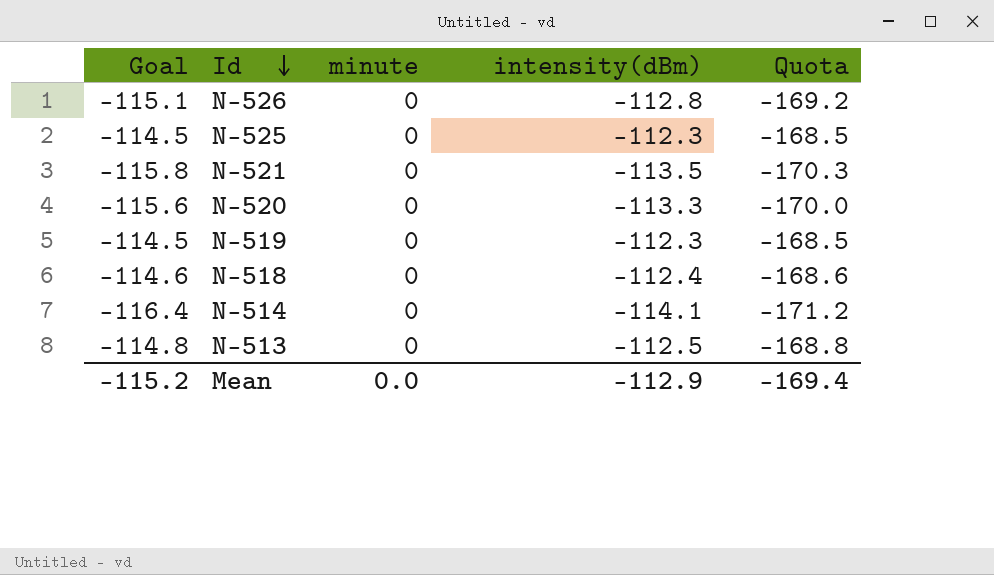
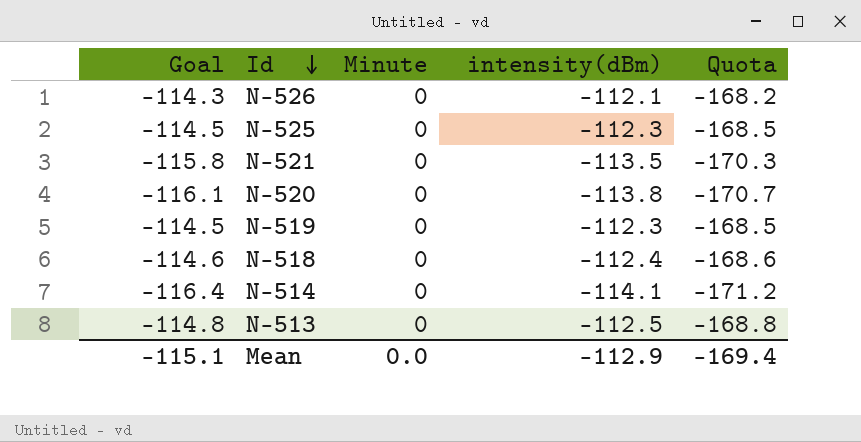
column name: minute -> Minute
N-526 | Goal: -115.1 -> -114.3
N-526 | intensity(dBm): -112.8 -> -112.1
N-526 | Quota: -169.2 -> -168.2
N-520 | Goal: -115.6 -> -116.1
N-520 | intensity(dBm): -113.3 -> -113.8
N-520 | Quota: -170.0 -> -170.7
Mean | Goal: -115.2 -> -115.1

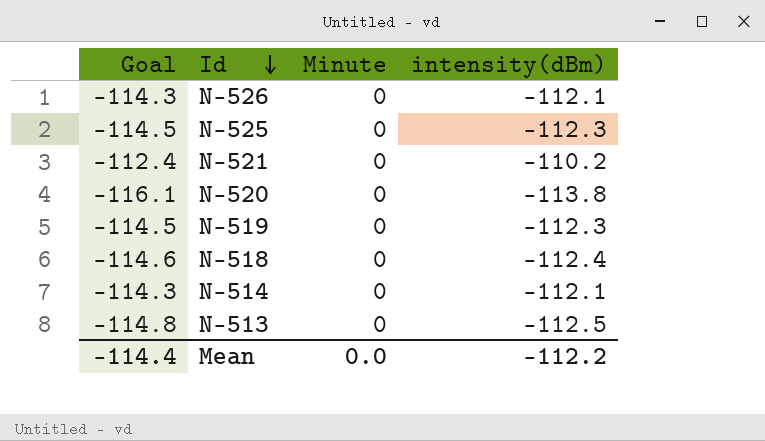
column Quota | formula: [intensity(dBm)] * 1.5 -> none
N-521 | Goal: -115.8 -> -112.4
N-521 | intensity(dBm): -113.5 -> -110.2
N-514 | Goal: -116.4 -> -114.3
N-514 | intensity(dBm): -114.1 -> -112.1
Mean | Goal: -115.1 -> -114.4
Mean | intensity(dBm): -112.9 -> -112.2

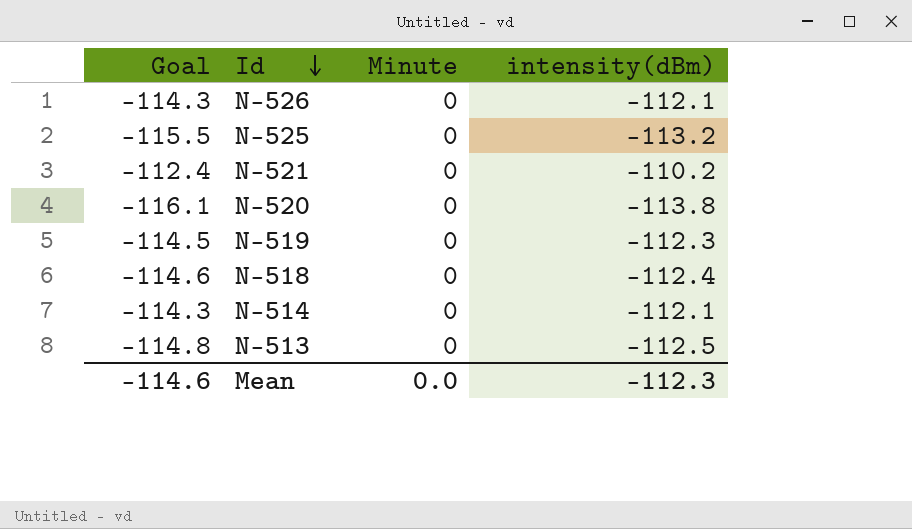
N-525 | Goal: -114.5 -> -115.5
N-525 | intensity(dBm): -112.3 -> -113.2
Mean | Goal: -114.4 -> -114.6
Mean | intensity(dBm): -112.2 -> -112.3

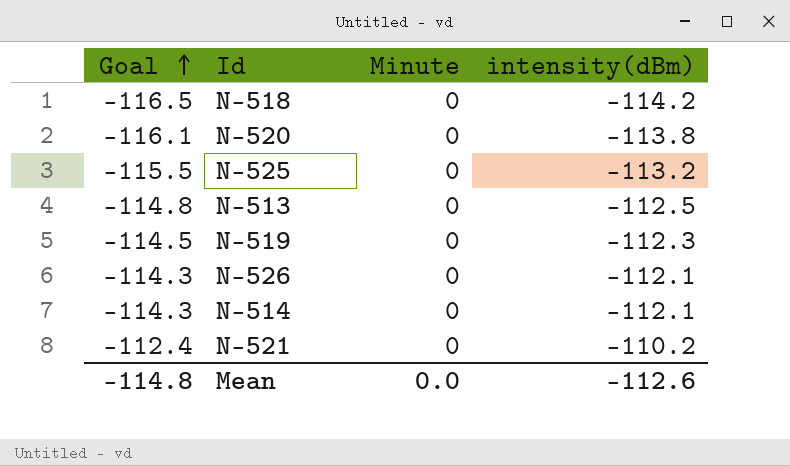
row order: Id descending -> Goal ascending
N-518 | Goal: -114.6 -> -116.5
N-518 | intensity(dBm): -112.4 -> -114.2
Mean | Goal: -114.6 -> -114.8
Mean | intensity(dBm): -112.3 -> -112.6

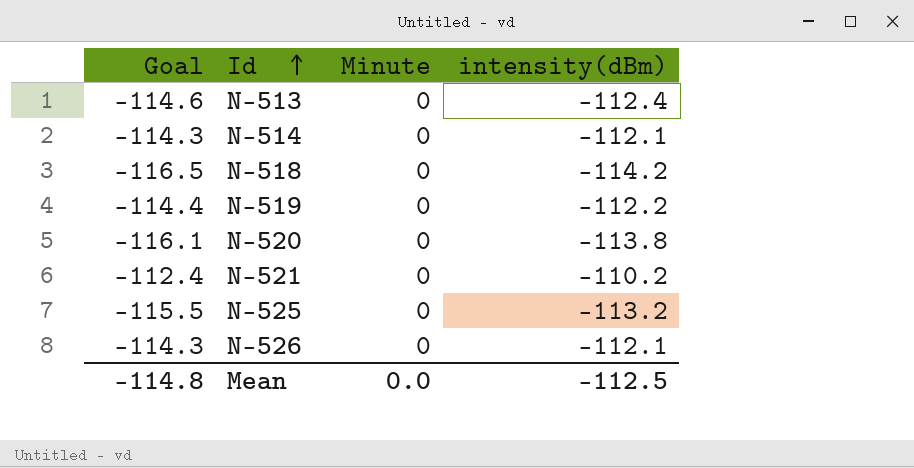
row order: Goal ascending -> Id ascending
N-513 | Goal: -114.8 -> -114.6
N-513 | intensity(dBm): -112.5 -> -112.4
N-519 | Goal: -114.5 -> -114.4
N-519 | intensity(dBm): -112.3 -> -112.2
Mean | intensity(dBm): -112.6 -> -112.5

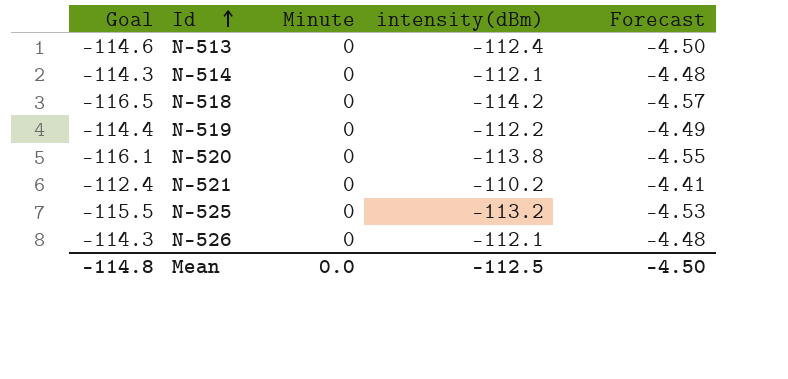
column Forecast | formula: none -> [intensity(dBm)] * 0.04

